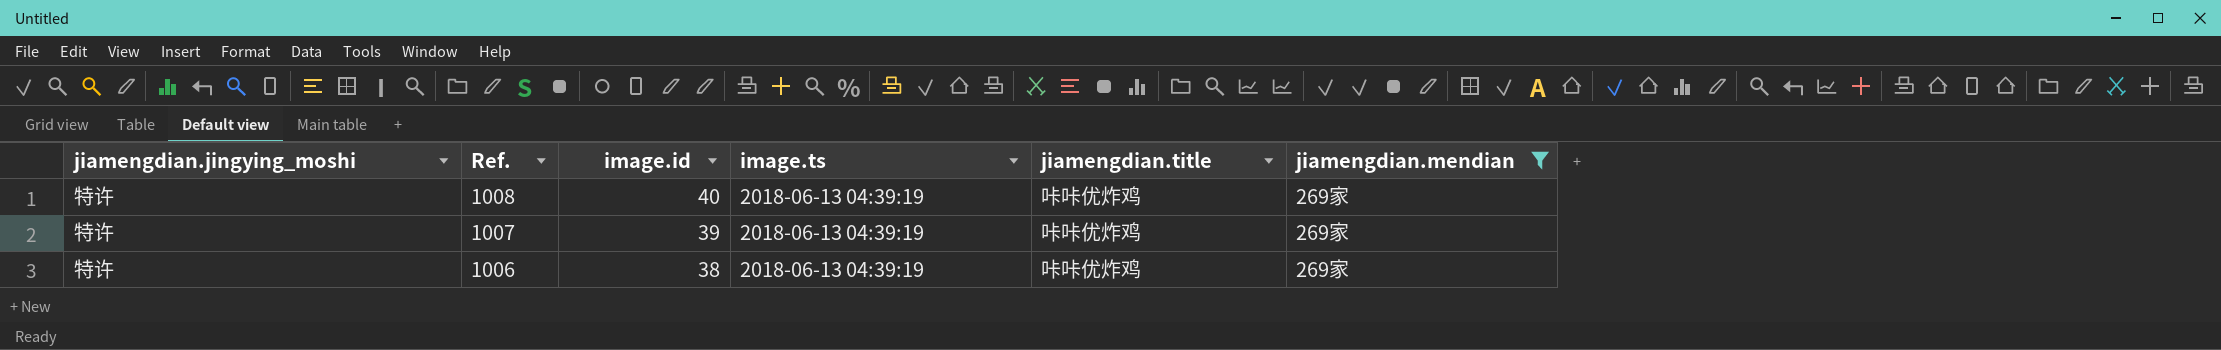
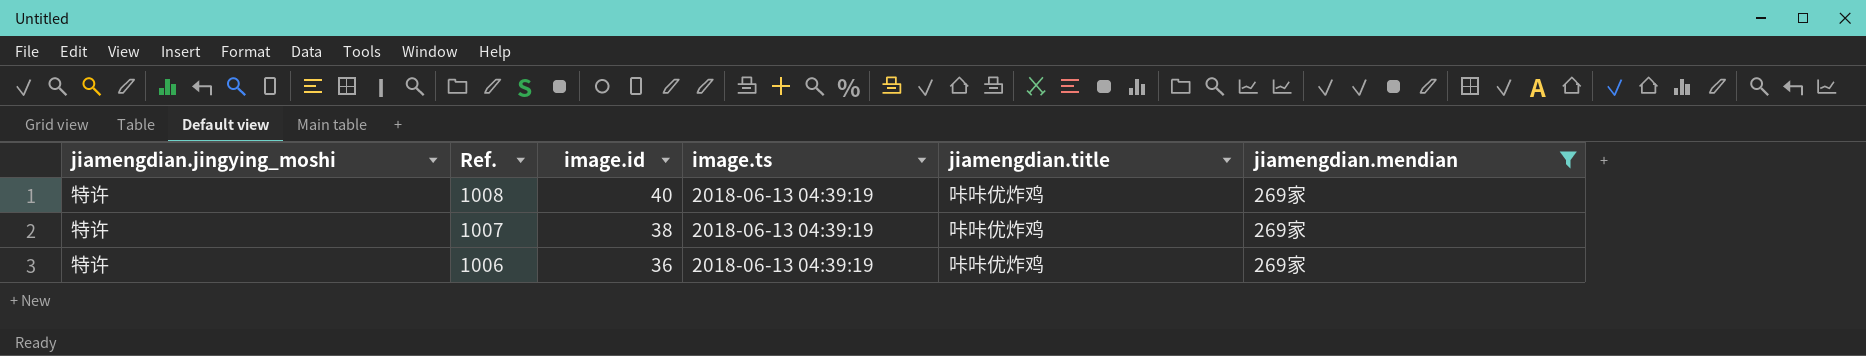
1007 | image.id: 39 -> 38
1006 | image.id: 38 -> 36

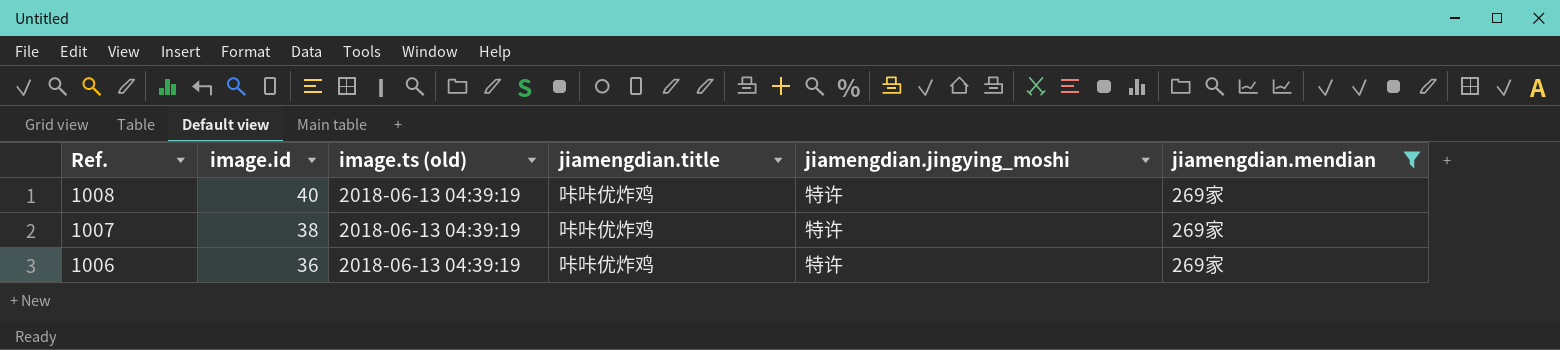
column name: image.ts -> image.ts (old)
column jiamengdian.jingying_moshi | position: 1 -> 5

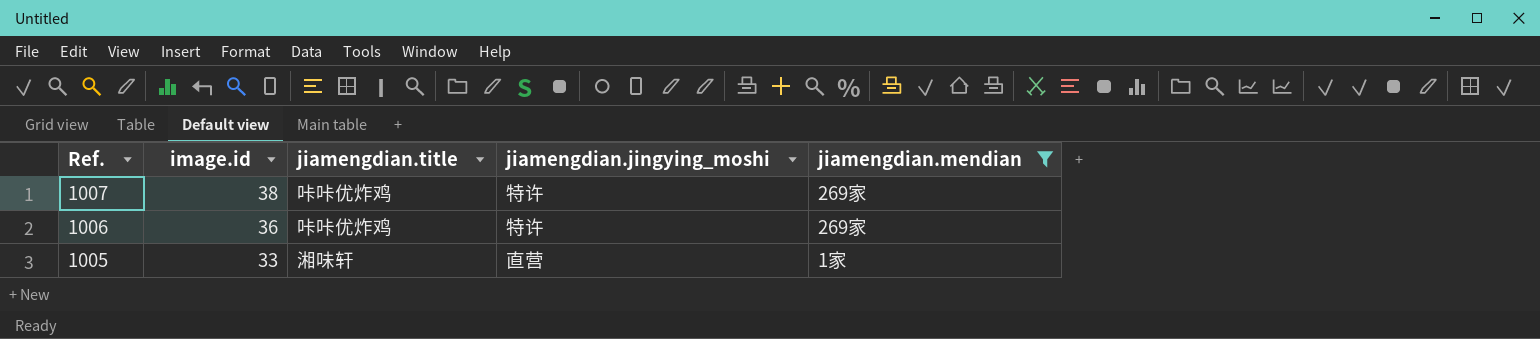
column image.ts (old) | position: 3 -> none
row 1008: 40 | 2018-06-13 04:39:19 | 咔咔优炸鸡 | 特许 | 269家 -> none
row 1005: none -> 33 | 湘味轩 | 直营 | 1家

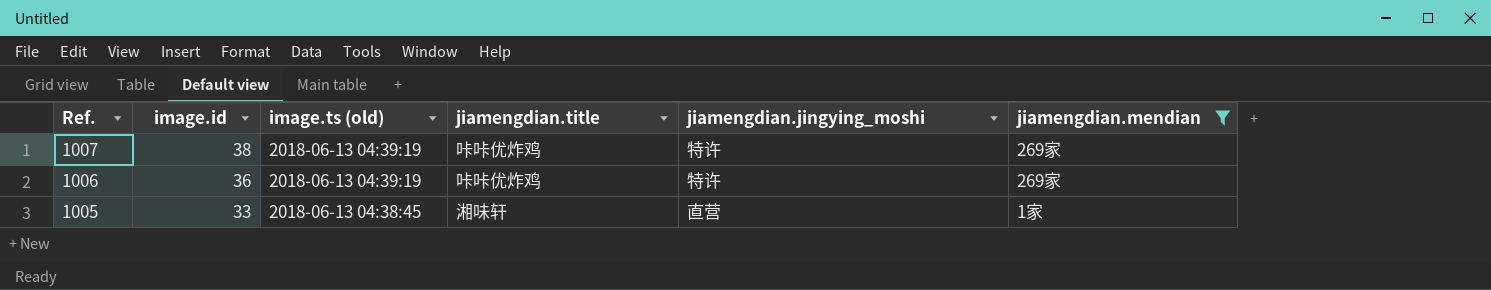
column image.ts (old) | position: none -> 3

